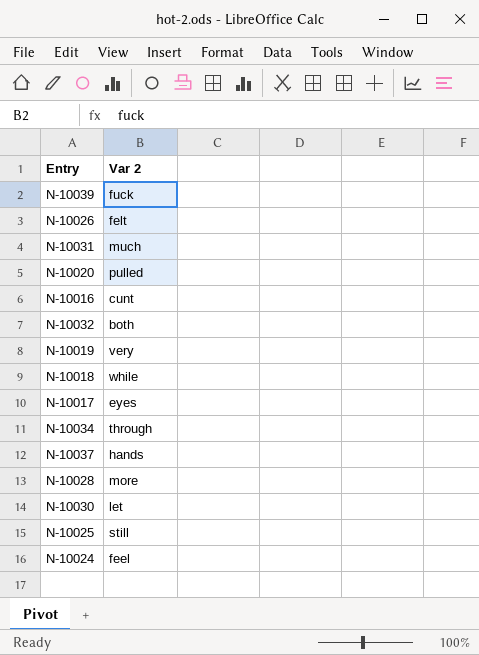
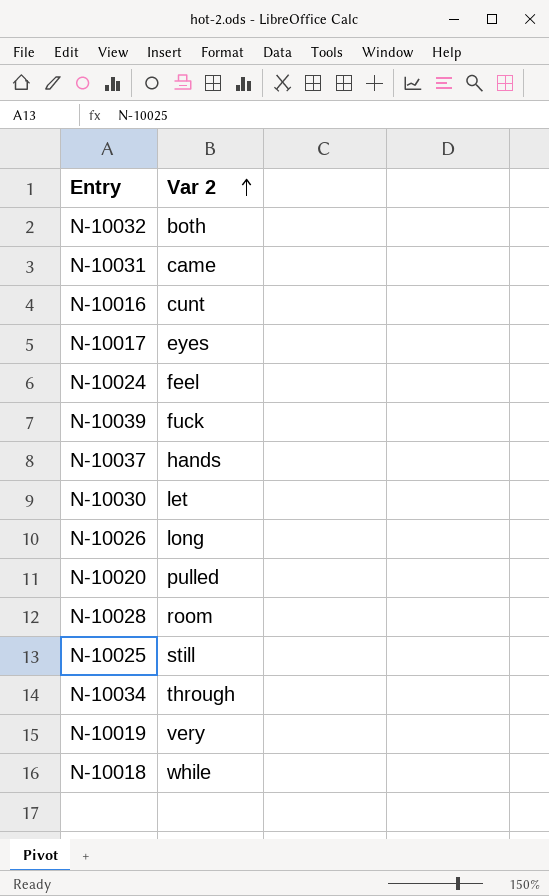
row order: none -> Var 2 ascending
N-10031 | Var 2: much -> came
N-10026 | Var 2: felt -> long
N-10028 | Var 2: more -> room

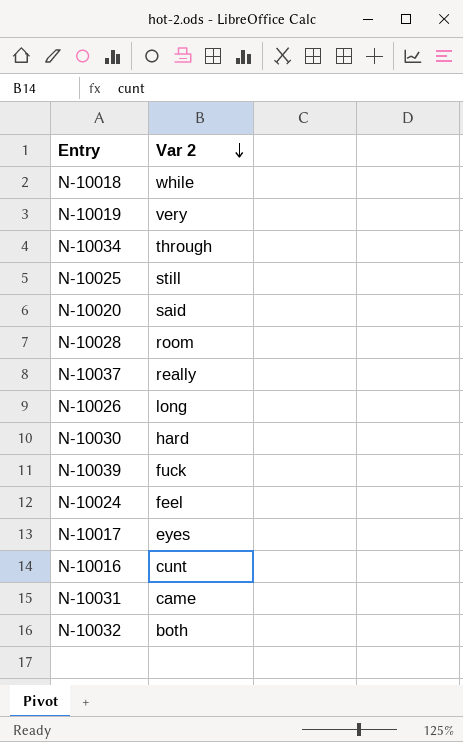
row order: Var 2 ascending -> Var 2 descending
N-10020 | Var 2: pulled -> said
N-10037 | Var 2: hands -> really
N-10030 | Var 2: let -> hard

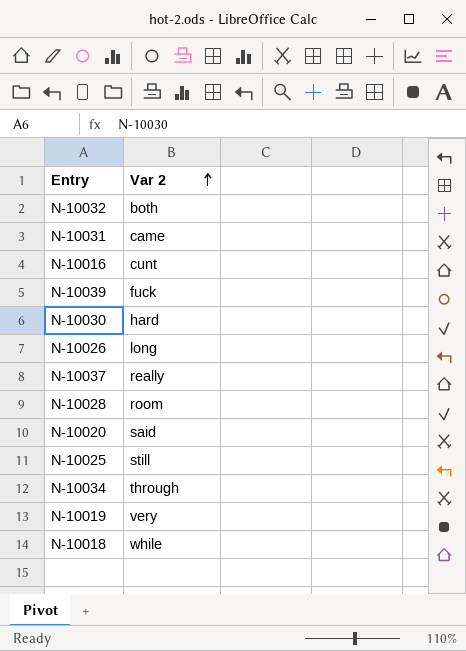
row order: Var 2 descending -> Var 2 ascending
row N-10024: feel -> none
row N-10017: eyes -> none

